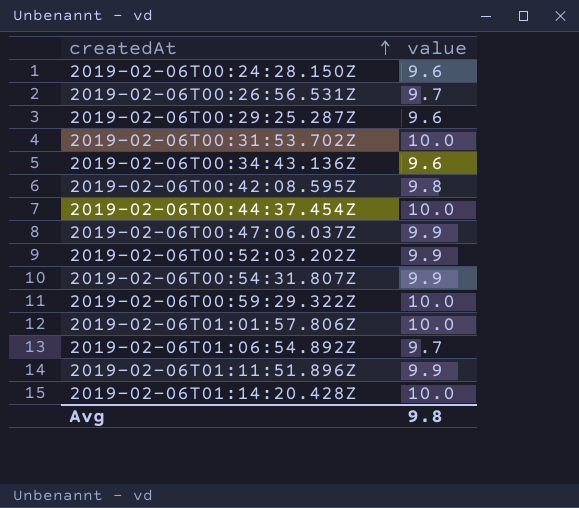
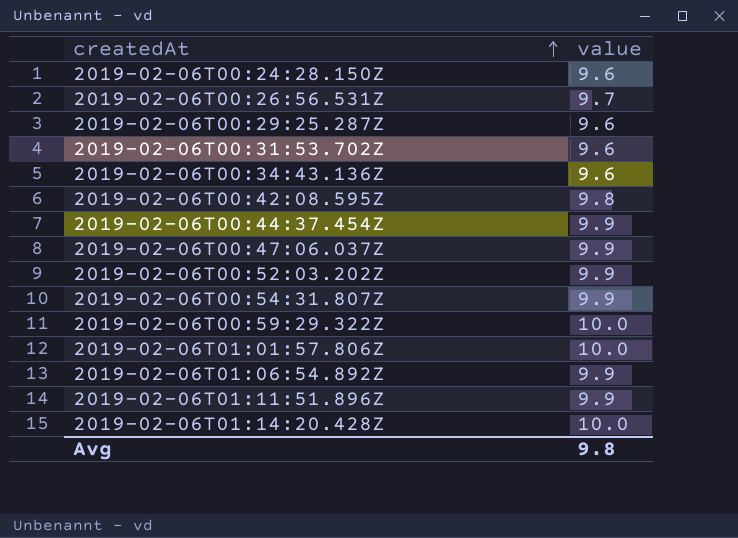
2019-02-06T00:31:53.702Z | value: 10.0 -> 9.6
2019-02-06T00:44:37.454Z | value: 10.0 -> 9.9
2019-02-06T01:06:54.892Z | value: 9.7 -> 9.9

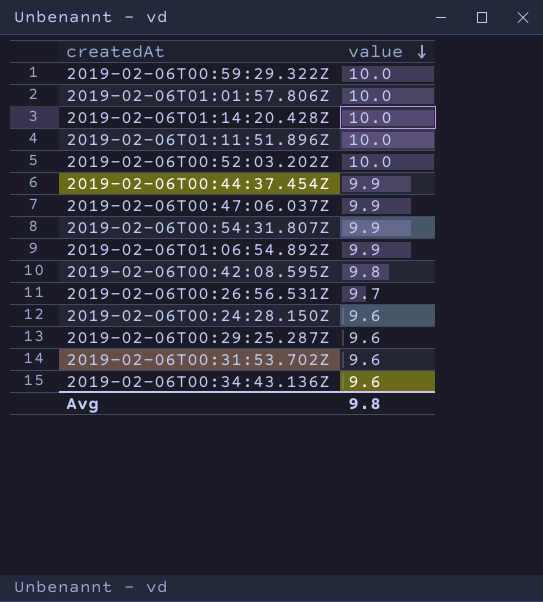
row order: createdAt ascending -> value descending
2019-02-06T01:11:51.896Z | value: 9.9 -> 10.0
2019-02-06T00:52:03.202Z | value: 9.9 -> 10.0

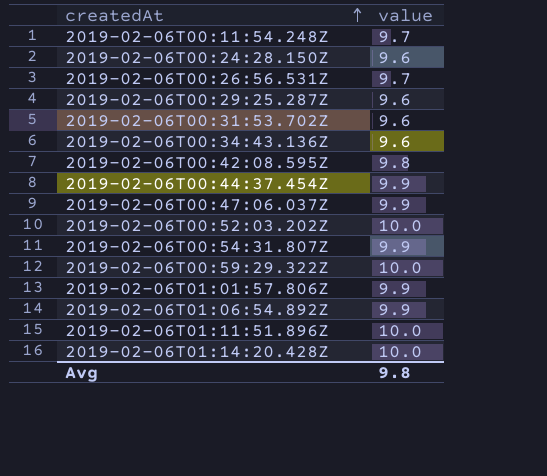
row order: value descending -> createdAt ascending
row 2019-02-06T00:11:54.248Z: none -> 9.7
2019-02-06T01:01:57.806Z | value: 10.0 -> 9.9

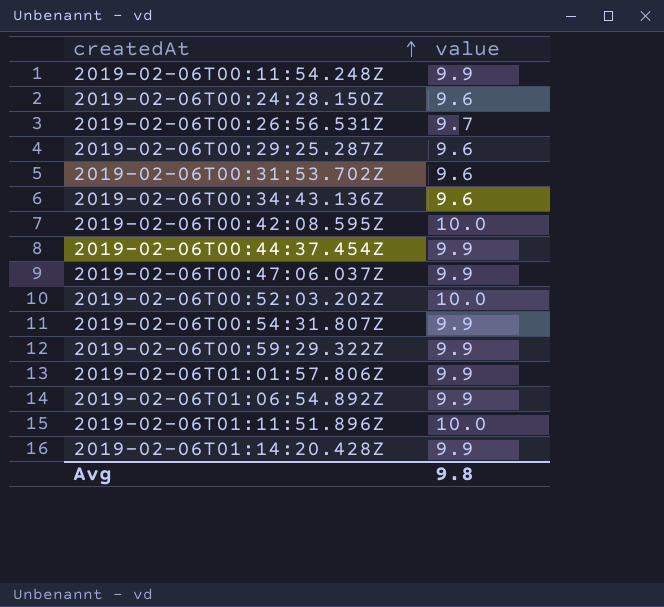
2019-02-06T00:11:54.248Z | value: 9.7 -> 9.9
2019-02-06T00:42:08.595Z | value: 9.8 -> 10.0
2019-02-06T00:59:29.322Z | value: 10.0 -> 9.9
2019-02-06T01:14:20.428Z | value: 10.0 -> 9.9

